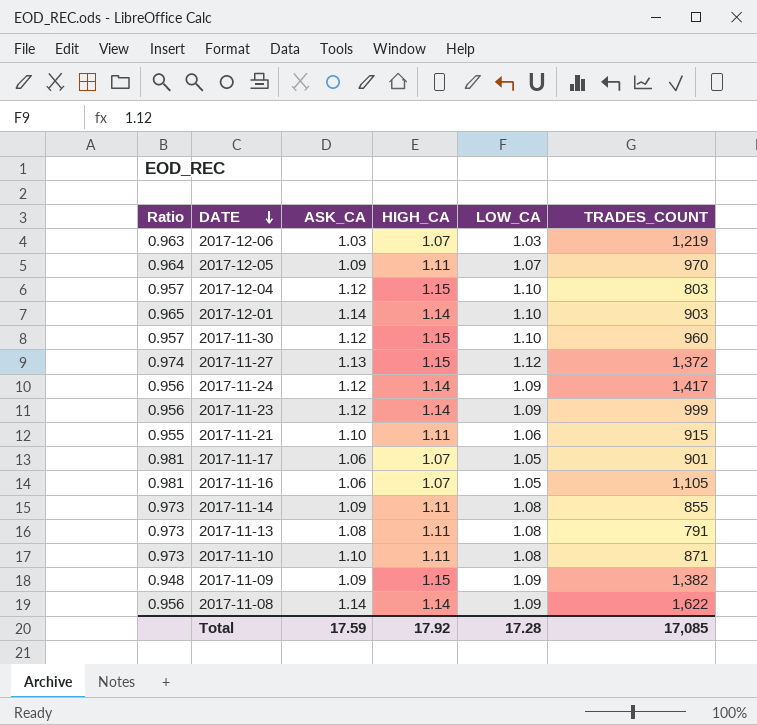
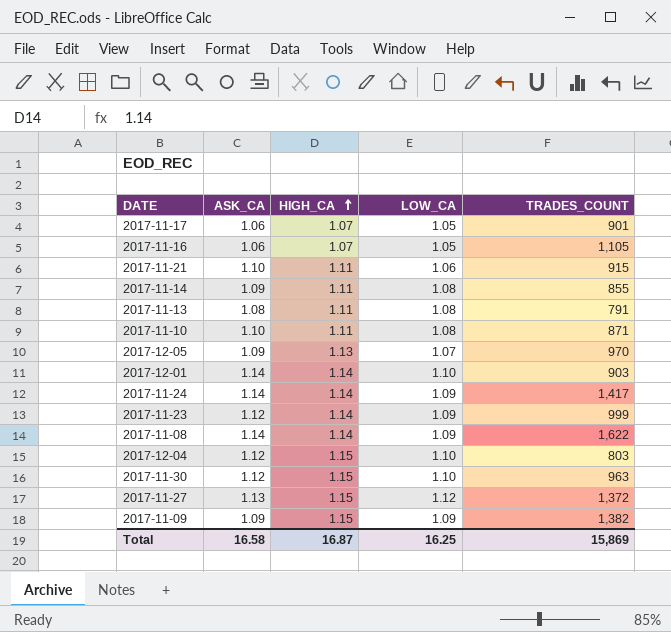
row order: DATE descending -> HIGH_CA ascending
column Ratio | formula: [LOW_CA] / [HIGH_CA] -> none
row 2017-12-06: 0.963 | 1.03 | 1.07 | 1.03 | 1,219 -> none
2017-12-05 | HIGH_CA: 1.11 -> 1.13
2017-11-24 | ASK_CA: 1.12 -> 1.14
2017-11-30 | TRADES_COUNT: 960 -> 963
Total | ASK_CA: 17.59 -> 16.58
Total | HIGH_CA: 17.92 -> 16.87
Total | LOW_CA: 17.28 -> 16.25
Total | TRADES_COUNT: 17,085 -> 15,869

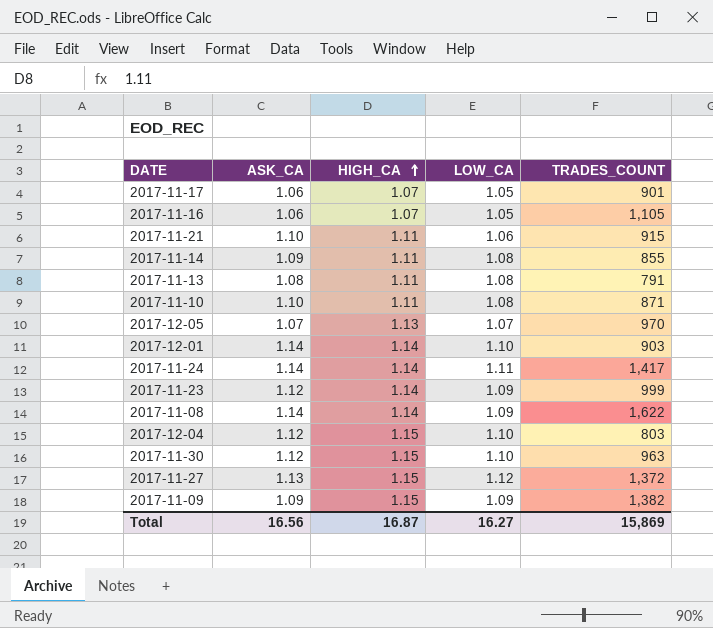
2017-12-05 | ASK_CA: 1.09 -> 1.07
2017-11-24 | LOW_CA: 1.09 -> 1.11
Total | ASK_CA: 16.58 -> 16.56
Total | LOW_CA: 16.25 -> 16.27

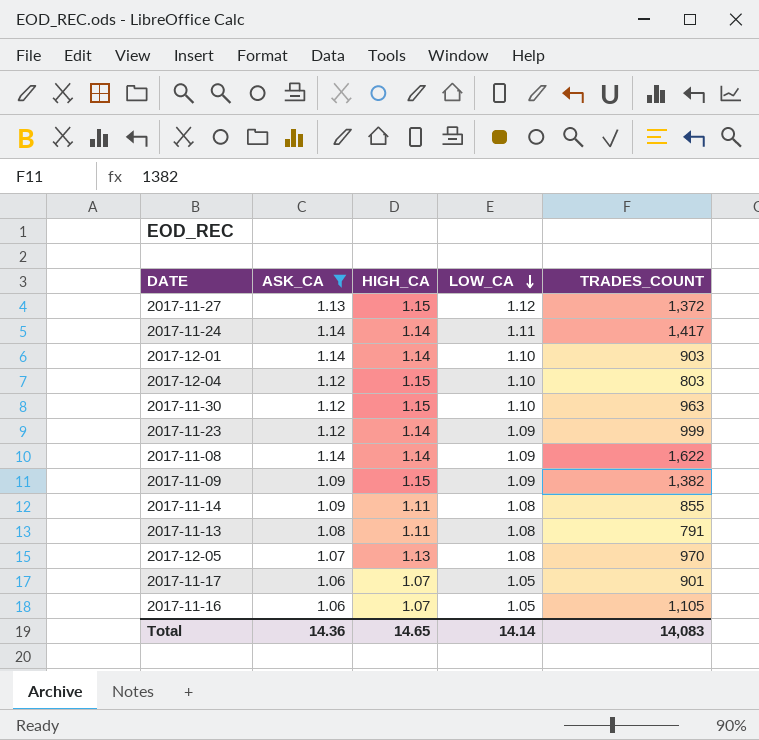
filter: none -> ASK_CA != 1.10
row order: HIGH_CA ascending -> LOW_CA descending
2017-12-05 | LOW_CA: 1.07 -> 1.08
Total | ASK_CA: 16.56 -> 14.36
Total | HIGH_CA: 16.87 -> 14.65
Total | LOW_CA: 16.27 -> 14.14
Total | TRADES_COUNT: 15,869 -> 14,083

